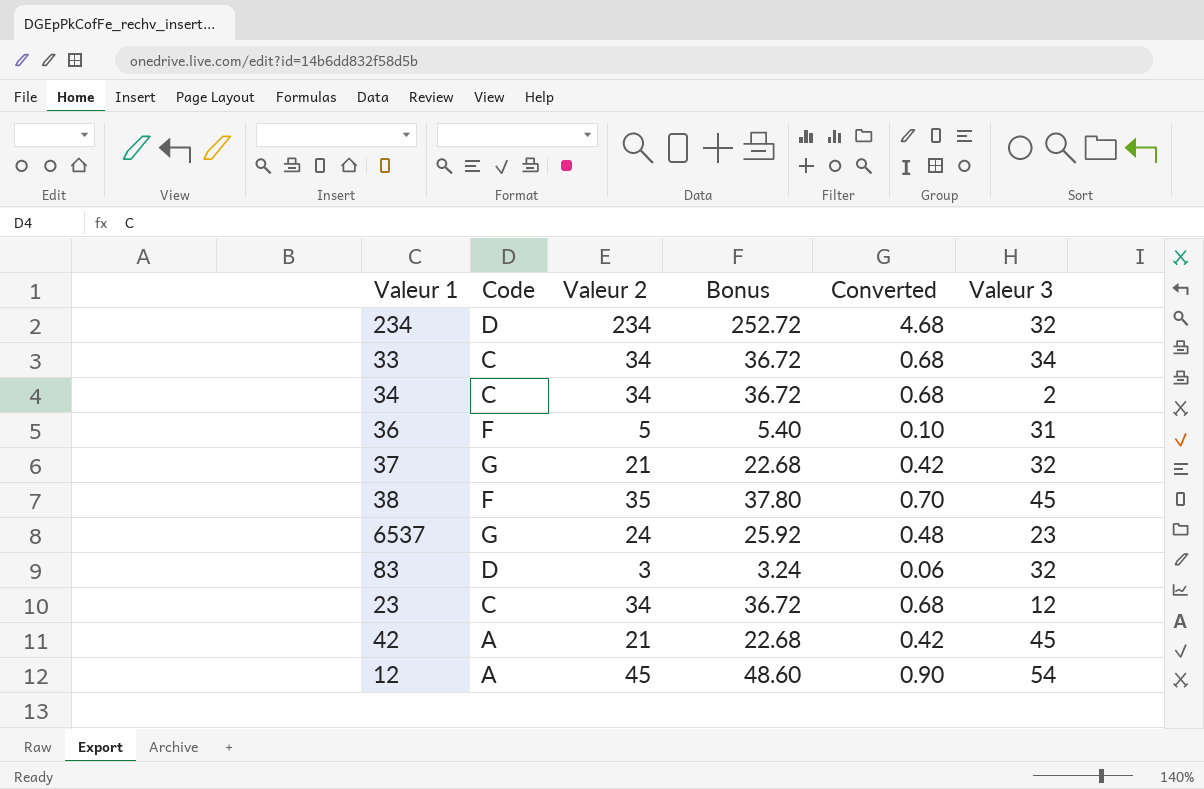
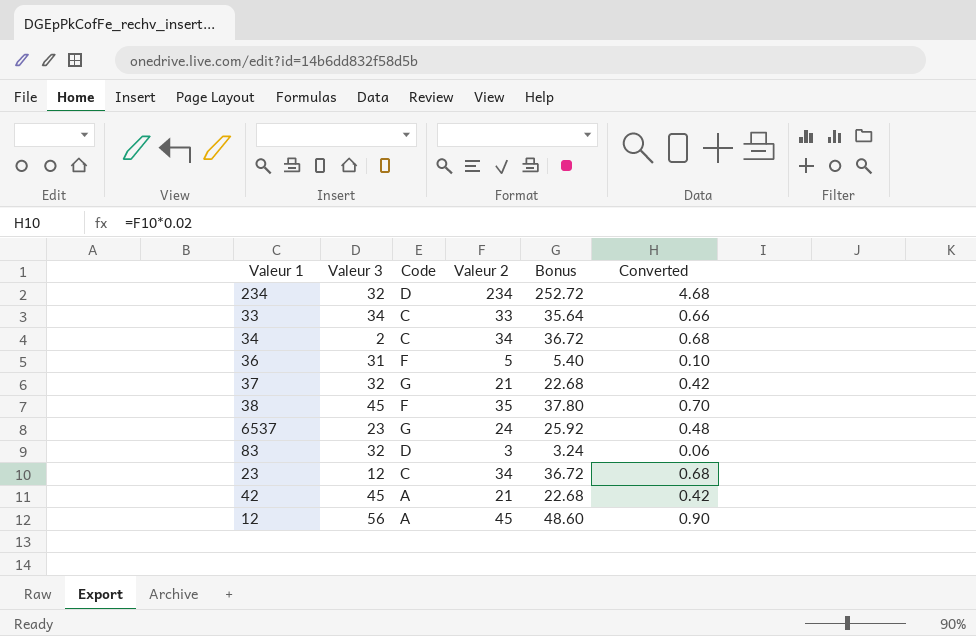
column Valeur 3 | position: 6 -> 2
33 | Valeur 2: 34 -> 33
33 | Bonus: 36.72 -> 35.64
33 | Converted: 0.68 -> 0.66
12 | Valeur 3: 54 -> 56

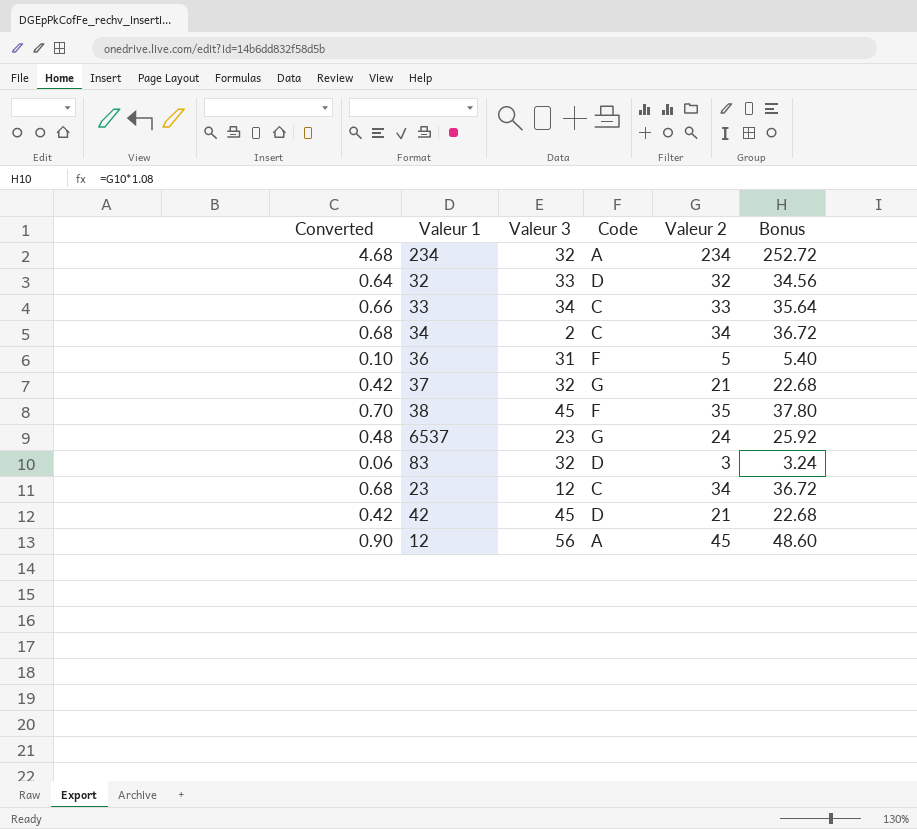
column Converted | position: 6 -> 1
234 | Code: D -> A
row 32: none -> 0.64 | 33 | D | 32 | 34.56
42 | Code: A -> D

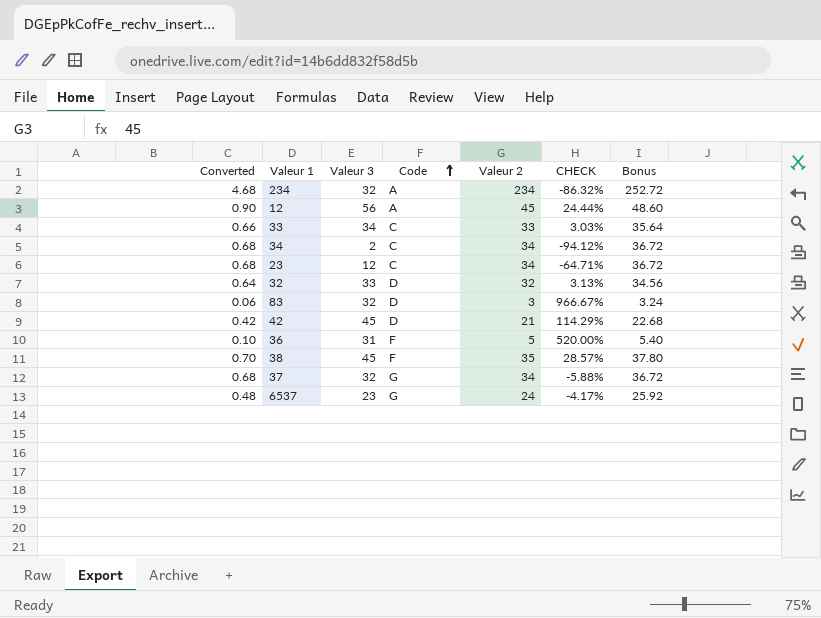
row order: none -> Code ascending
column CHECK | formula: none -> ([Valeur 3] - [Valeur 2]) / [Valeur 2]
37 | Converted: 0.42 -> 0.68
37 | Valeur 2: 21 -> 34
37 | Bonus: 22.68 -> 36.72

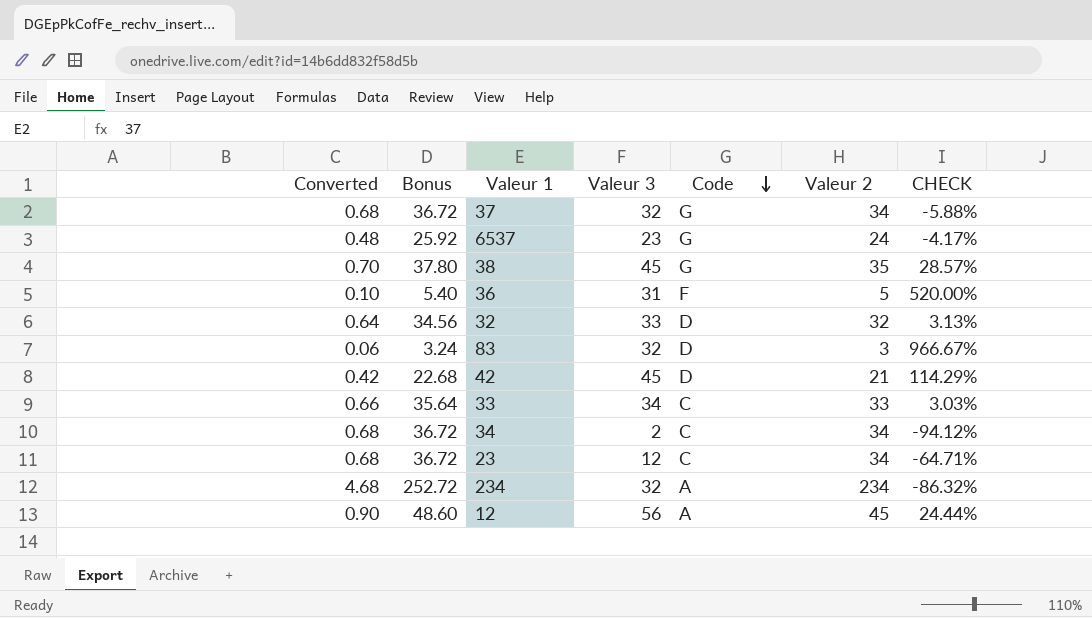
row order: Code ascending -> Code descending
column Bonus | position: 7 -> 2
38 | Code: F -> G

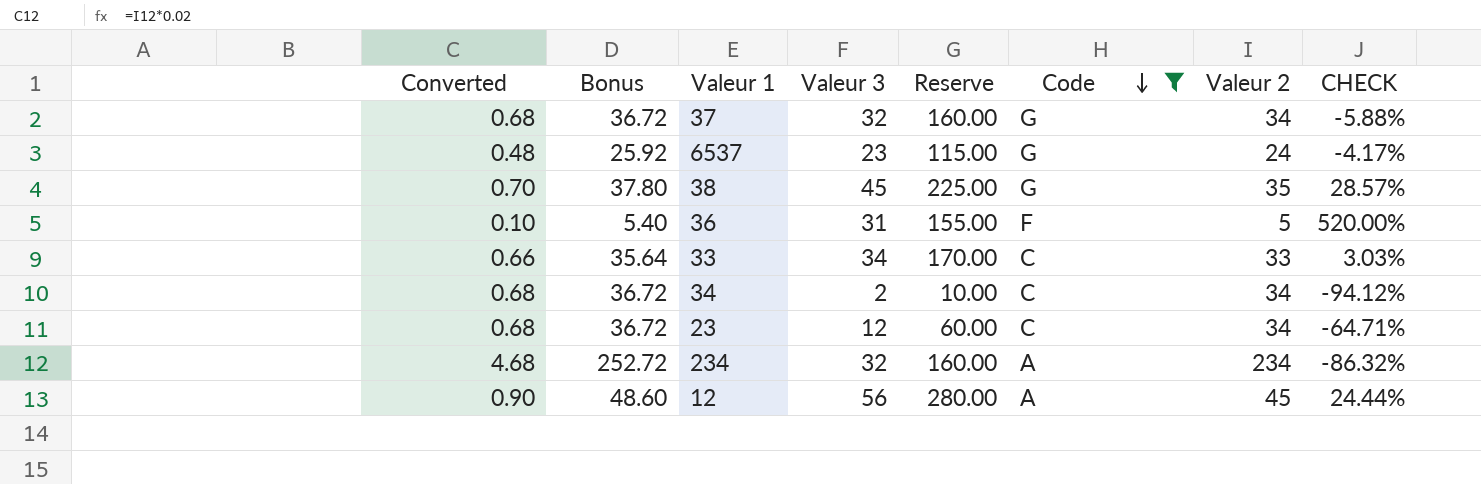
filter: none -> Code != D
column Reserve | formula: none -> [Valeur 3] * 5

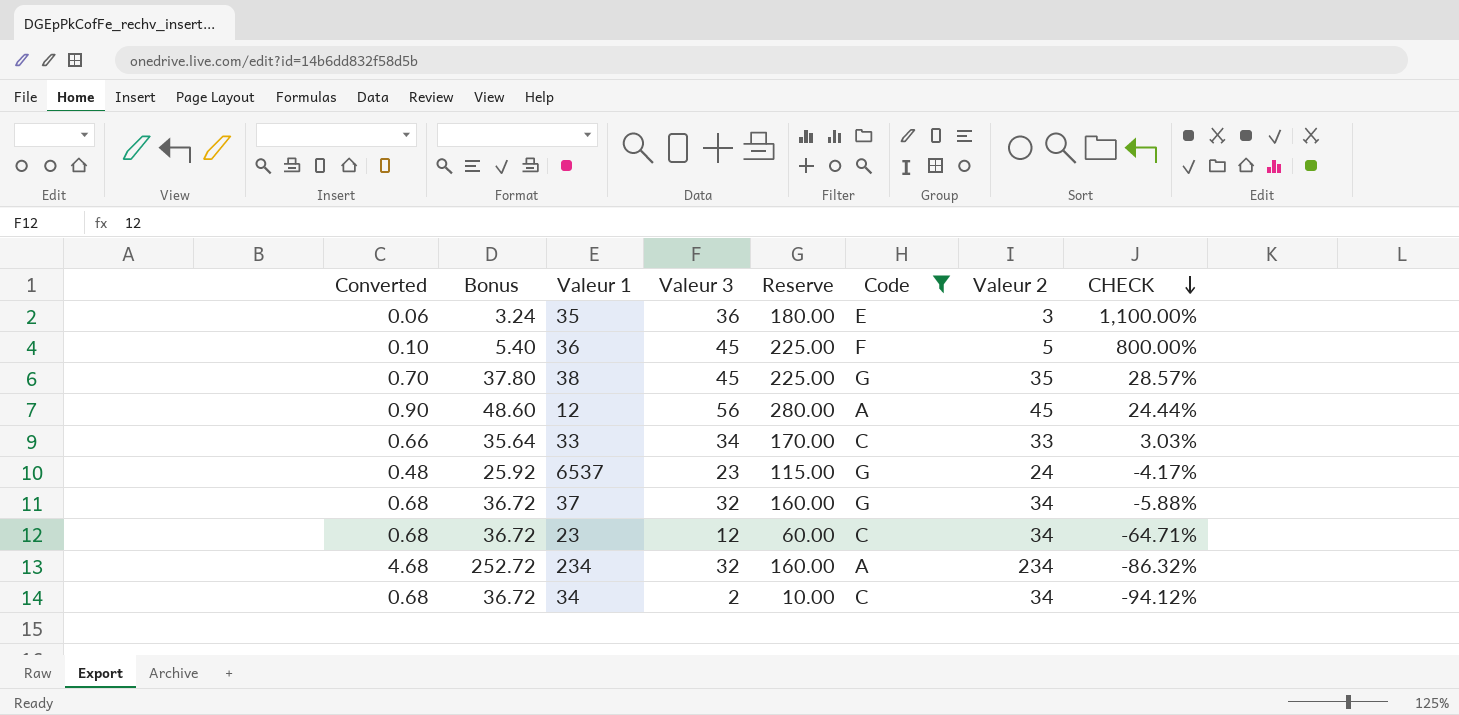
row order: Code descending -> CHECK descending
row 35: none -> 0.06 | 3.24 | 36 | 180.00 | E | 3 | 1,100.00%
36 | Valeur 3: 31 -> 45
36 | Reserve: 155.00 -> 225.00
36 | CHECK: 520.00% -> 800.00%

